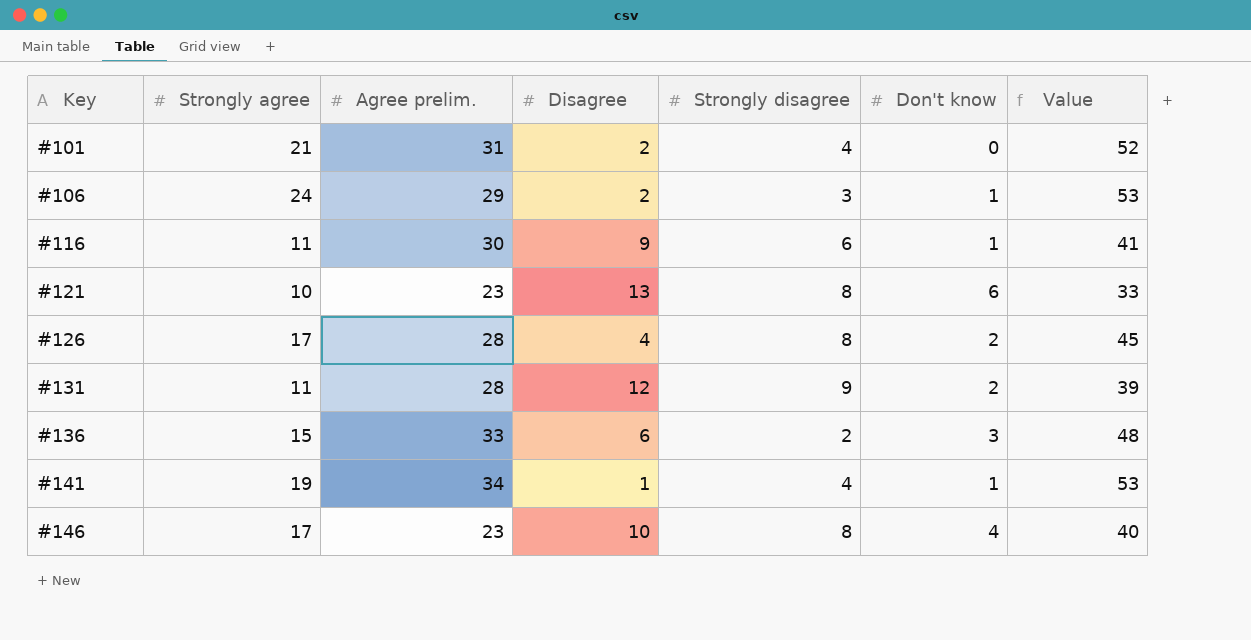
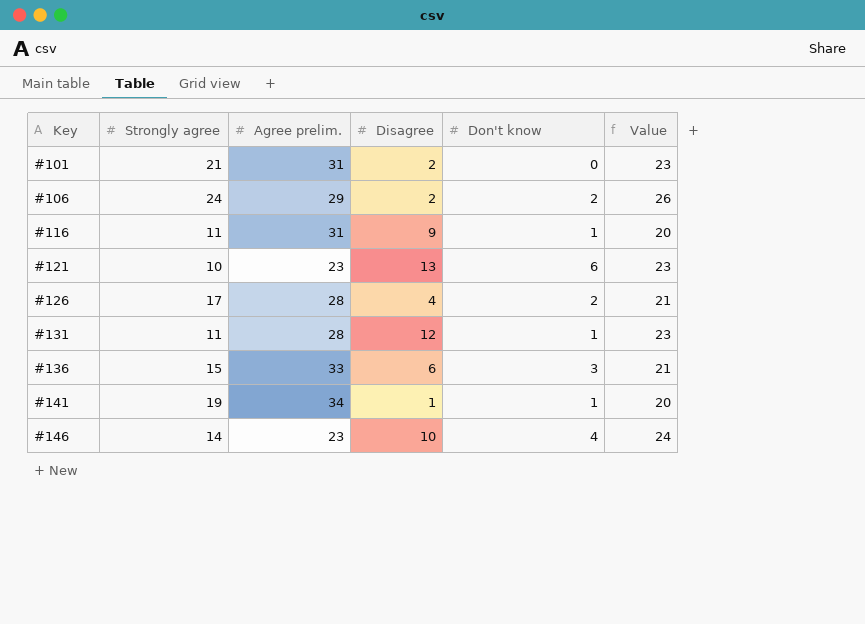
column Strongly disagree | position: 5 -> none
column Value | formula: [Strongly agree] + [Agree prelim.] -> [Strongly agree] + [Disagree]
#106 | Don't know: 1 -> 2
#116 | Agree prelim.: 30 -> 31
#131 | Don't know: 2 -> 1
#146 | Strongly agree: 17 -> 14

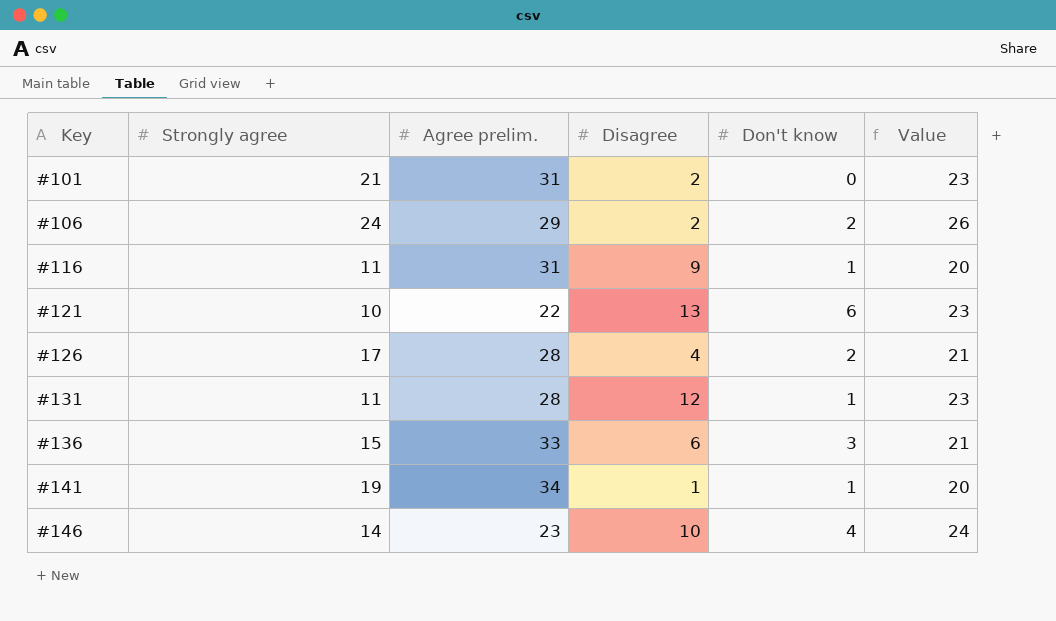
#121 | Agree prelim.: 23 -> 22

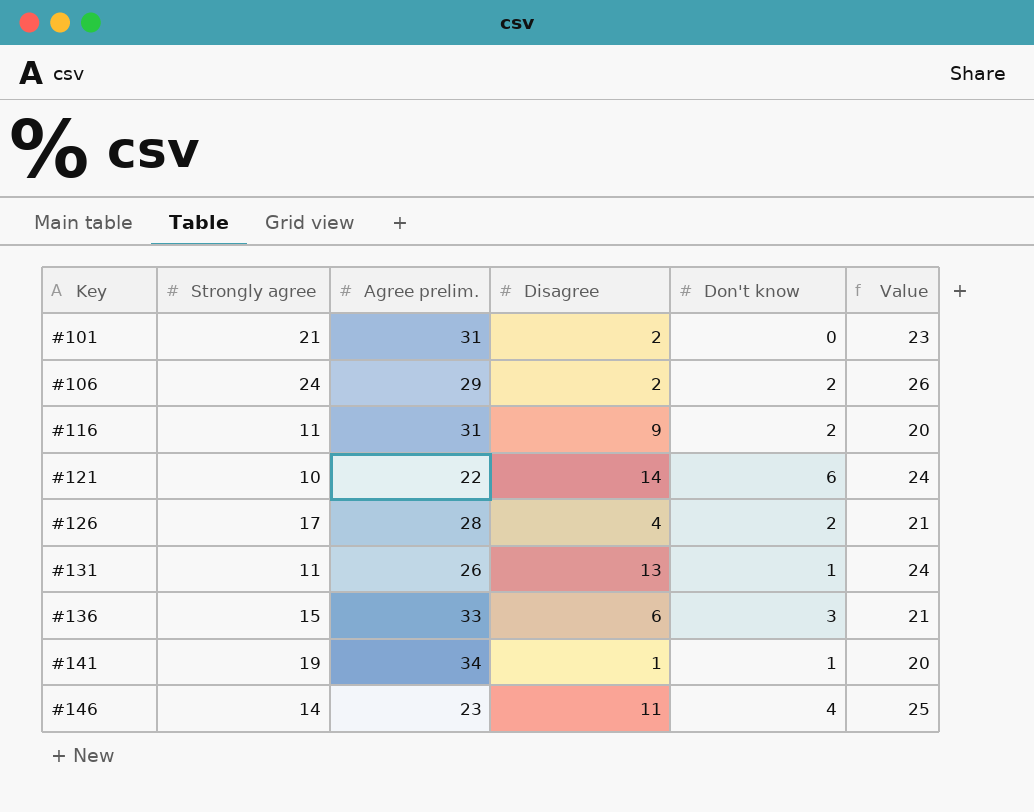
#116 | Don't know: 1 -> 2
#121 | Disagree: 13 -> 14
#121 | Value: 23 -> 24
#131 | Agree prelim.: 28 -> 26
#131 | Disagree: 12 -> 13
#131 | Value: 23 -> 24
#146 | Disagree: 10 -> 11
#146 | Value: 24 -> 25

